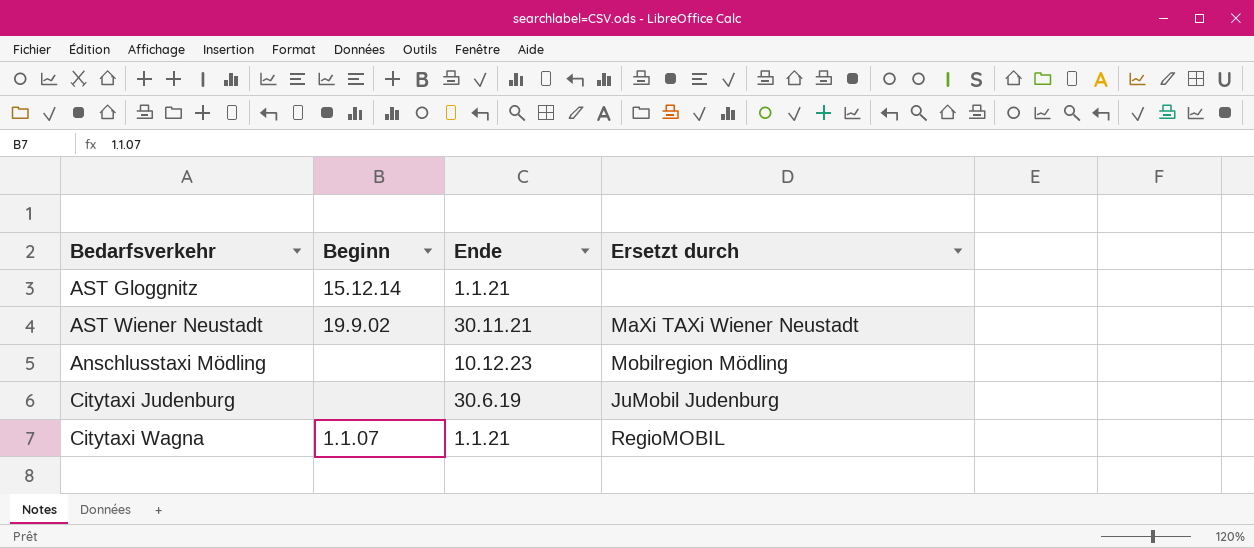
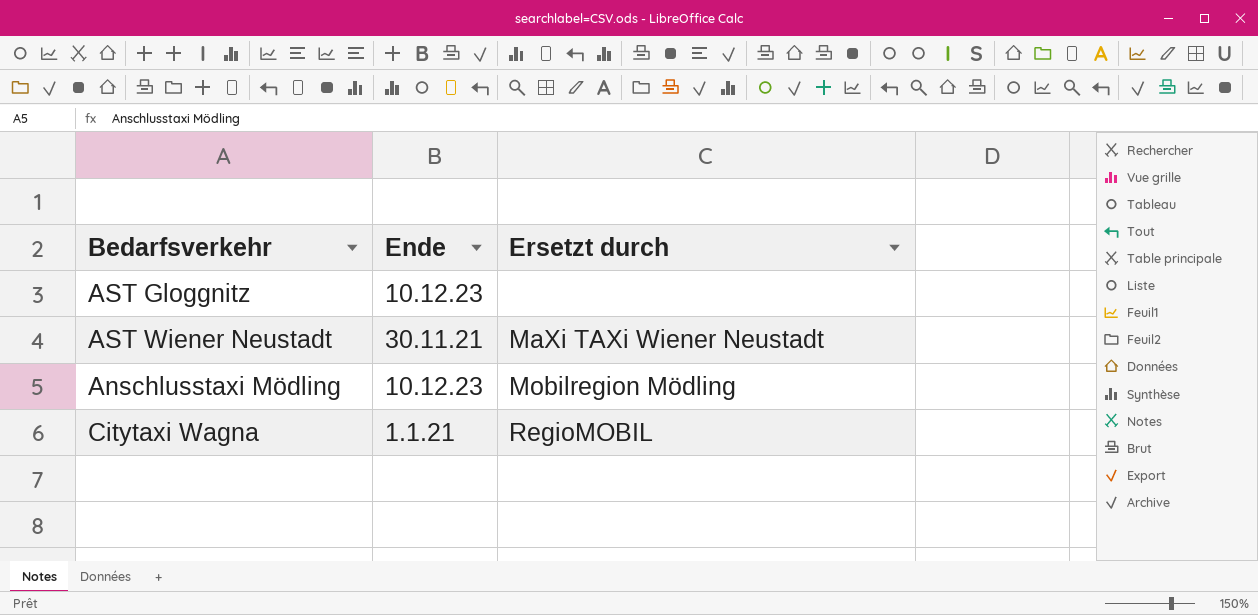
column Beginn | position: 2 -> none
row Citytaxi Judenburg: none | 30.6.19 | JuMobil Judenburg -> none
AST Gloggnitz | Ende: 1.1.21 -> 10.12.23

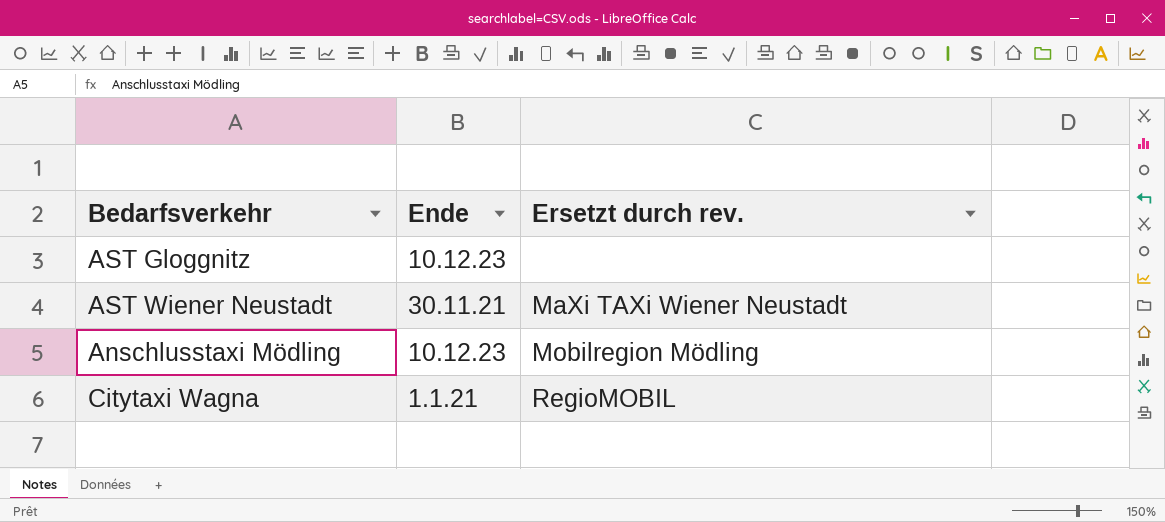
column name: Ersetzt durch -> Ersetzt durch rev.

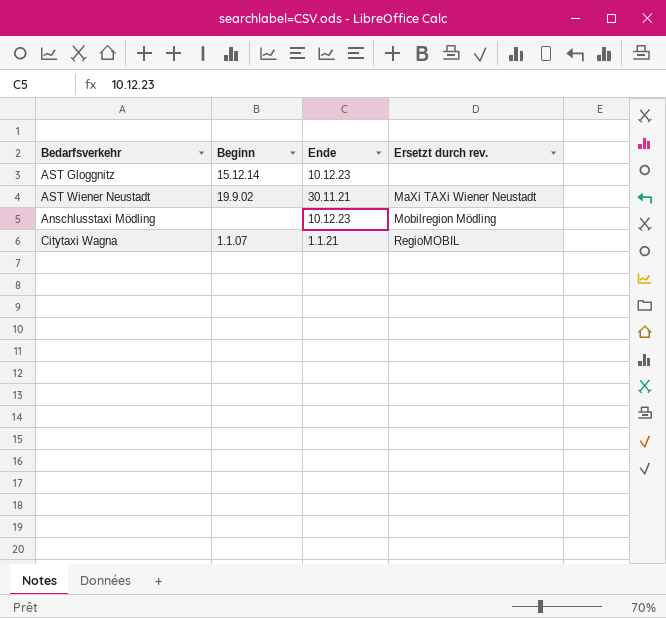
column Beginn | position: none -> 2

